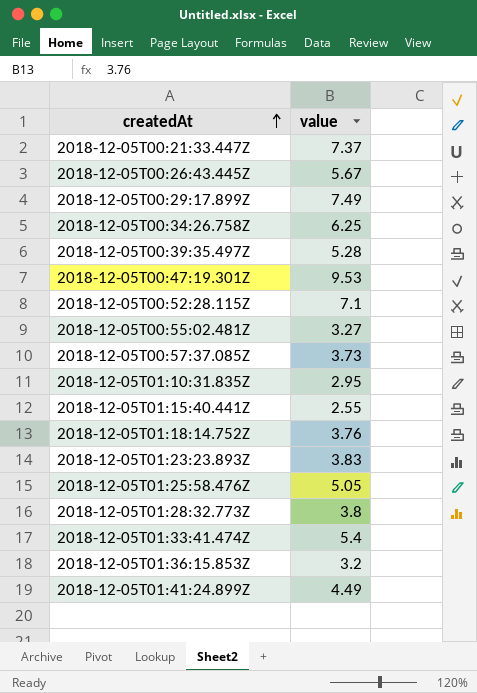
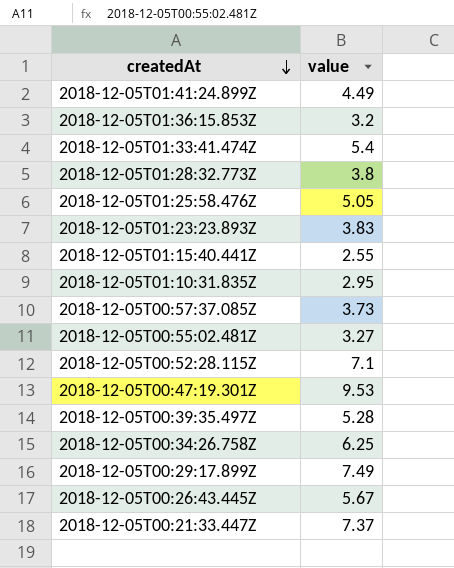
row order: createdAt ascending -> createdAt descending
row 2018-12-05T01:18:14.752Z: 3.76 -> none

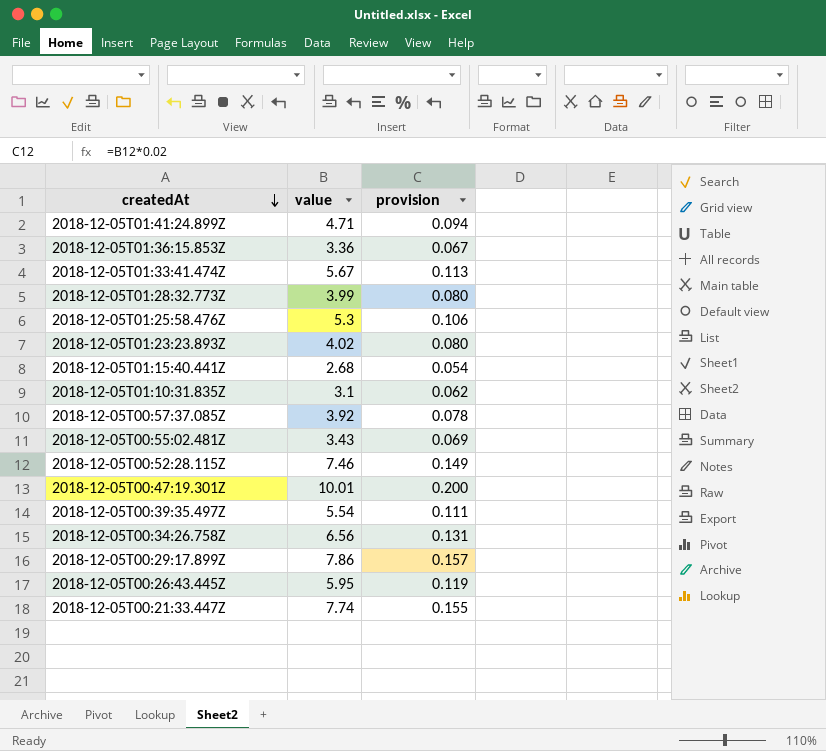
column provision | formula: none -> [value] * 0.02
2018-12-05T01:41:24.899Z | value: 4.49 -> 4.71
2018-12-05T01:36:15.853Z | value: 3.2 -> 3.36
2018-12-05T01:33:41.474Z | value: 5.4 -> 5.67
2018-12-05T01:28:32.773Z | value: 3.8 -> 3.99
2018-12-05T01:25:58.476Z | value: 5.05 -> 5.3
2018-12-05T01:23:23.893Z | value: 3.83 -> 4.02
2018-12-05T01:15:40.441Z | value: 2.55 -> 2.68
2018-12-05T01:10:31.835Z | value: 2.95 -> 3.1
2018-12-05T00:57:37.085Z | value: 3.73 -> 3.92
2018-12-05T00:55:02.481Z | value: 3.27 -> 3.43
2018-12-05T00:52:28.115Z | value: 7.1 -> 7.46
2018-12-05T00:47:19.301Z | value: 9.53 -> 10.01
2018-12-05T00:39:35.497Z | value: 5.28 -> 5.54
2018-12-05T00:34:26.758Z | value: 6.25 -> 6.56
2018-12-05T00:29:17.899Z | value: 7.49 -> 7.86
2018-12-05T00:26:43.445Z | value: 5.67 -> 5.95
2018-12-05T00:21:33.447Z | value: 7.37 -> 7.74

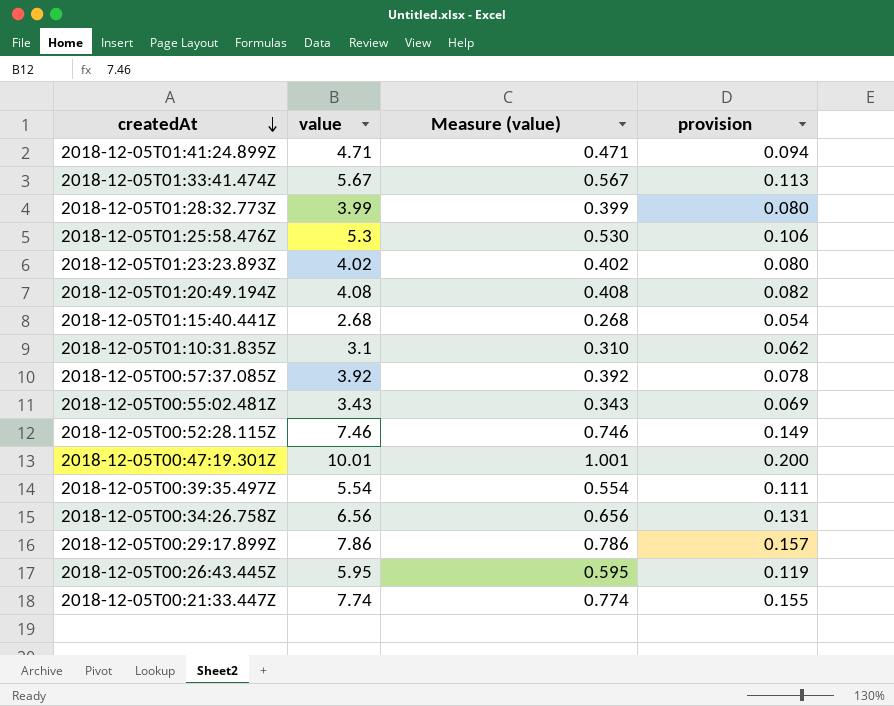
column Measure (value) | formula: none -> [value] * 0.1
row 2018-12-05T01:36:15.853Z: 3.36 | 0.067 -> none
row 2018-12-05T01:20:49.194Z: none -> 4.08 | 0.408 | 0.082

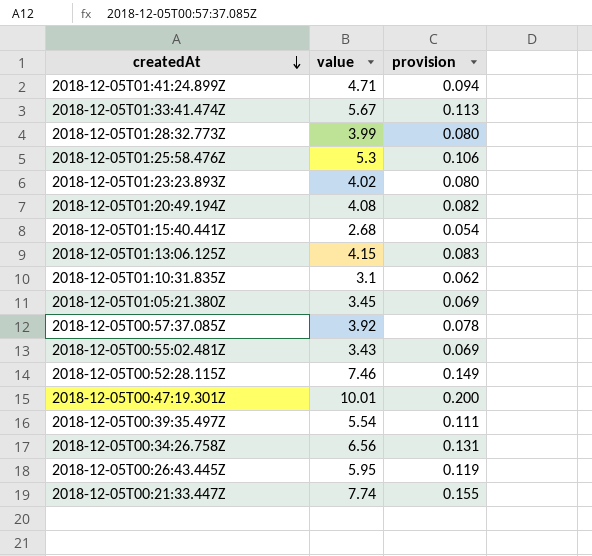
column Measure (value) | formula: [value] * 0.1 -> none
row 2018-12-05T00:29:17.899Z: 7.86 | 0.786 | 0.157 -> none
row 2018-12-05T01:13:06.125Z: none -> 4.15 | 0.083
row 2018-12-05T01:05:21.380Z: none -> 3.45 | 0.069

